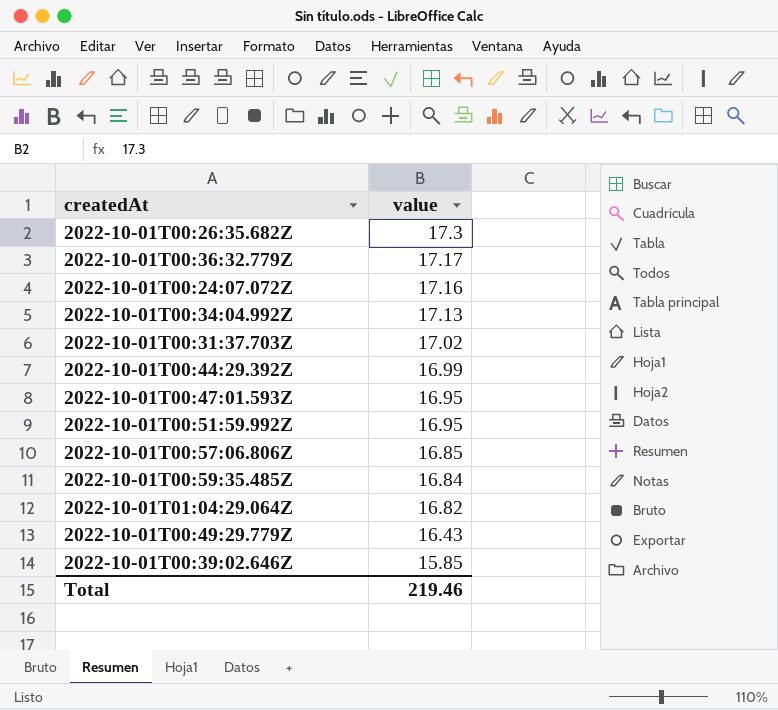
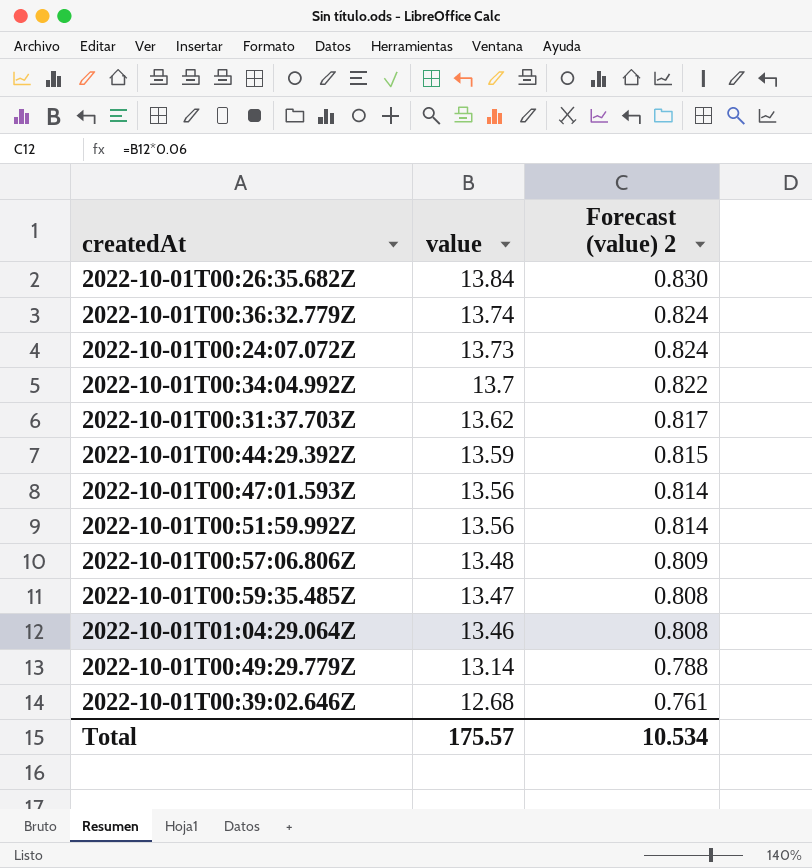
column Forecast (value) 2 | formula: none -> [value] * 0.06
2022-10-01T00:26:35.682Z | value: 17.3 -> 13.84
2022-10-01T00:36:32.779Z | value: 17.17 -> 13.74
2022-10-01T00:24:07.072Z | value: 17.16 -> 13.73
2022-10-01T00:34:04.992Z | value: 17.13 -> 13.7
2022-10-01T00:31:37.703Z | value: 17.02 -> 13.62
2022-10-01T00:44:29.392Z | value: 16.99 -> 13.59
2022-10-01T00:47:01.593Z | value: 16.95 -> 13.56
2022-10-01T00:51:59.992Z | value: 16.95 -> 13.56
2022-10-01T00:57:06.806Z | value: 16.85 -> 13.48
2022-10-01T00:59:35.485Z | value: 16.84 -> 13.47
2022-10-01T01:04:29.064Z | value: 16.82 -> 13.46
2022-10-01T00:49:29.779Z | value: 16.43 -> 13.14
2022-10-01T00:39:02.646Z | value: 15.85 -> 12.68
Total | value: 219.46 -> 175.57

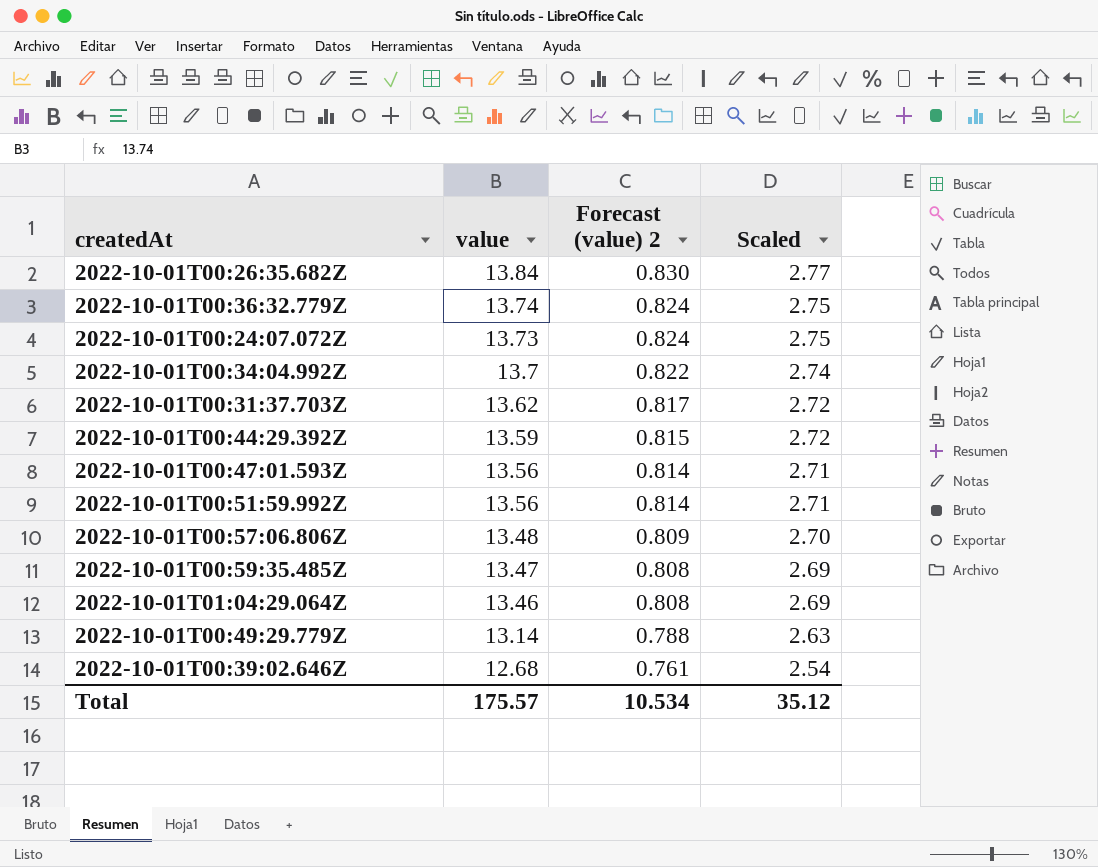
column Scaled | formula: none -> [value] * 0.2

